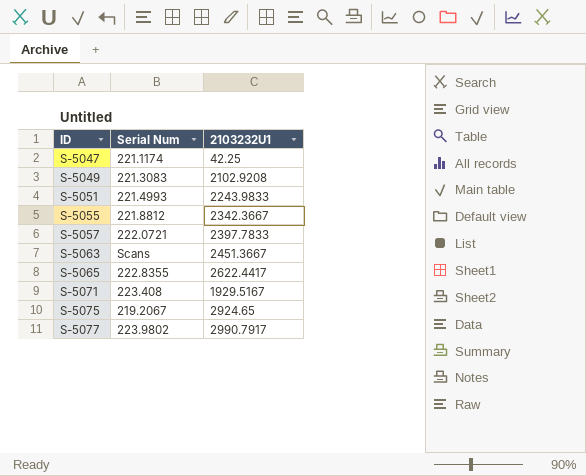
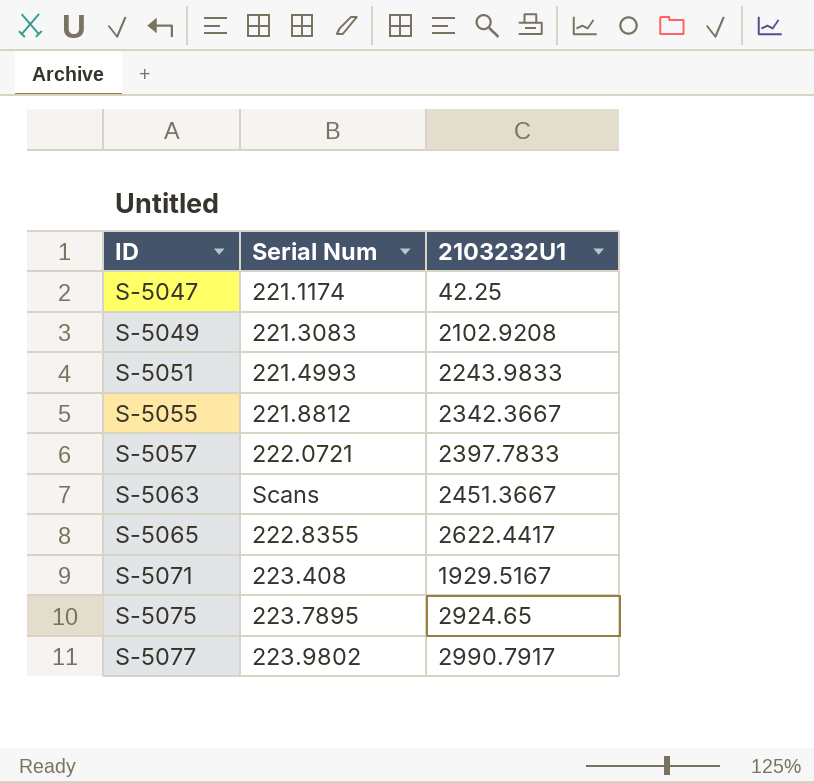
S-5075 | Serial Num: 219.2067 -> 223.7895

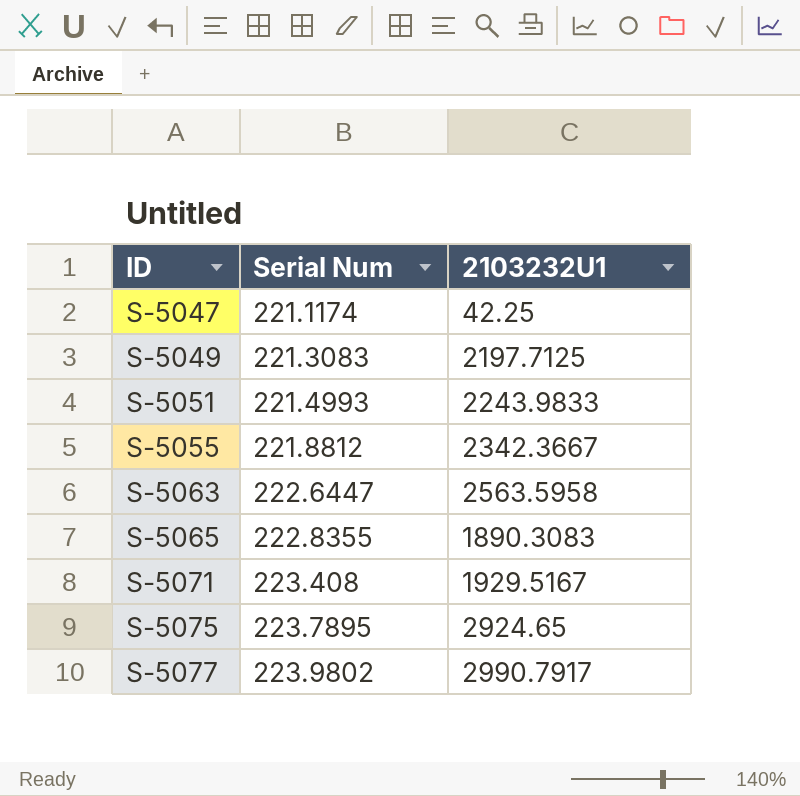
row S-5057: 222.0721 | 2397.7833 -> none
S-5049 | 2103232U1: 2102.9208 -> 2197.7125
S-5063 | Serial Num: Scans -> 222.6447
S-5063 | 2103232U1: 2451.3667 -> 2563.5958
S-5065 | 2103232U1: 2622.4417 -> 1890.3083

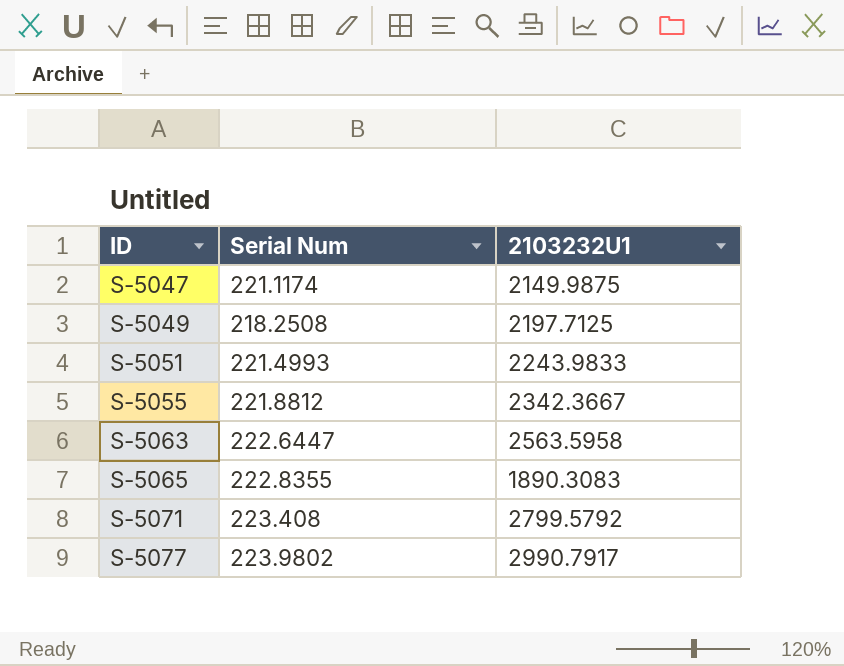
row S-5075: 223.7895 | 2924.65 -> none
S-5047 | 2103232U1: 42.25 -> 2149.9875
S-5049 | Serial Num: 221.3083 -> 218.2508
S-5071 | 2103232U1: 1929.5167 -> 2799.5792

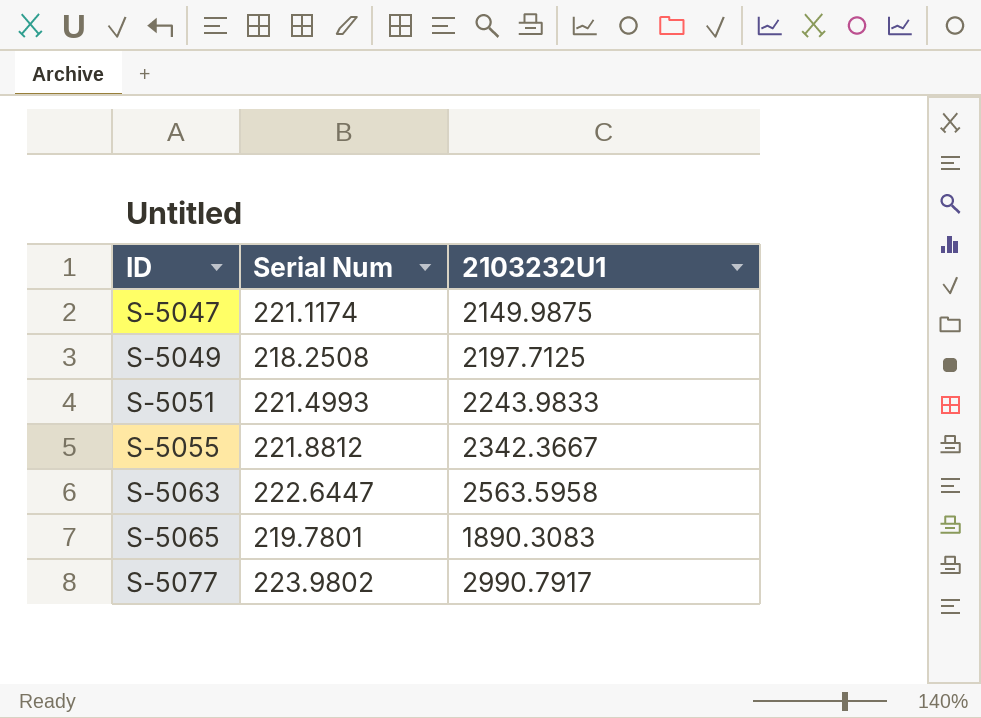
row S-5071: 223.408 | 2799.5792 -> none
S-5065 | Serial Num: 222.8355 -> 219.7801

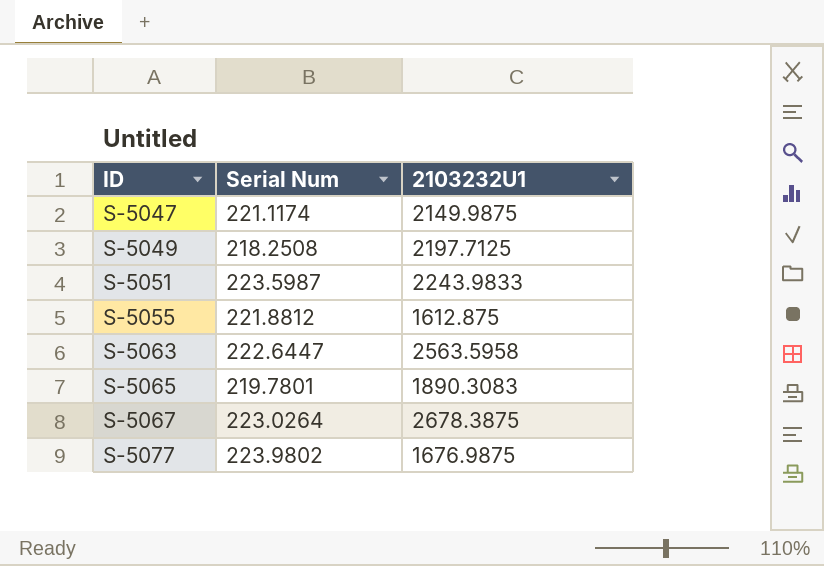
S-5051 | Serial Num: 221.4993 -> 223.5987
S-5055 | 2103232U1: 2342.3667 -> 1612.875
row S-5067: none -> 223.0264 | 2678.3875
S-5077 | 2103232U1: 2990.7917 -> 1676.9875

